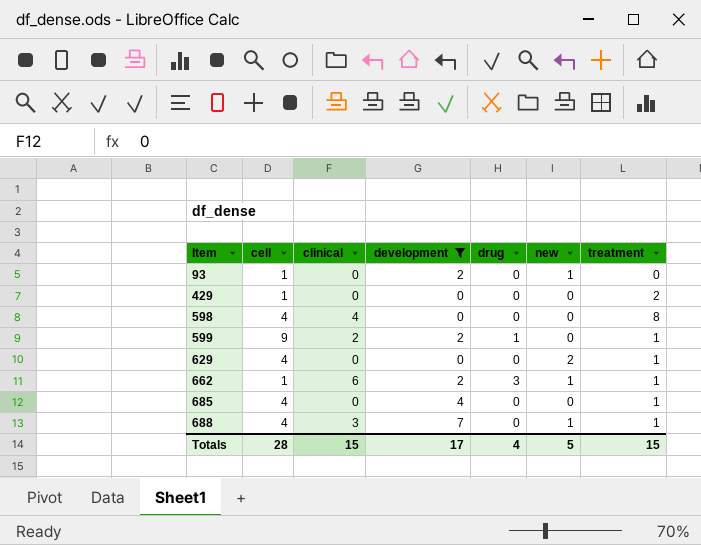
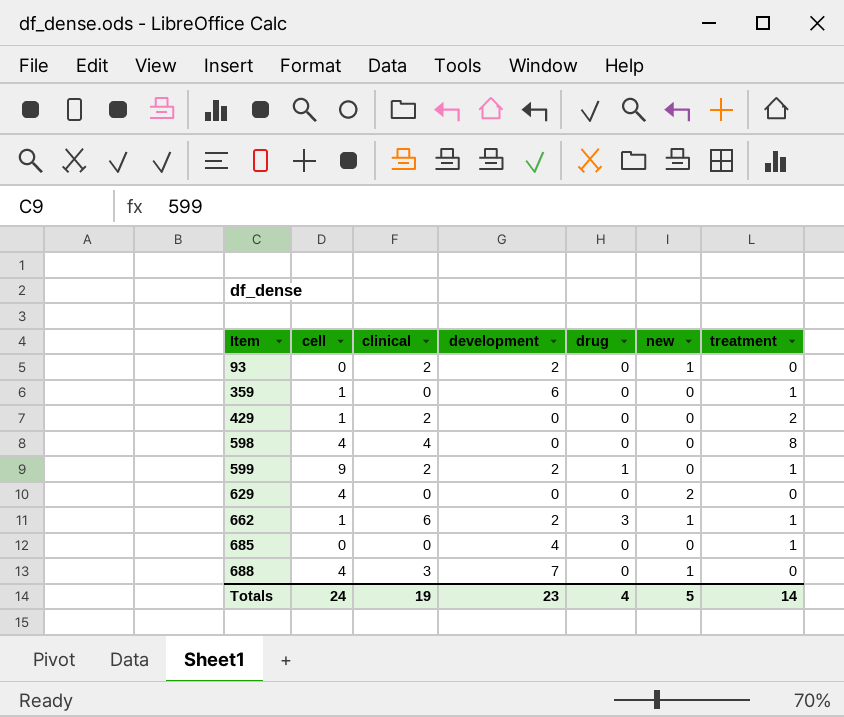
filter: development != 6 -> none
93 | cell: 1 -> 0
93 | clinical: 0 -> 2
429 | clinical: 0 -> 2
629 | treatment: 1 -> 0
685 | cell: 4 -> 0
688 | treatment: 1 -> 0
Totals | cell: 28 -> 24
Totals | clinical: 15 -> 19
Totals | development: 17 -> 23
Totals | treatment: 15 -> 14

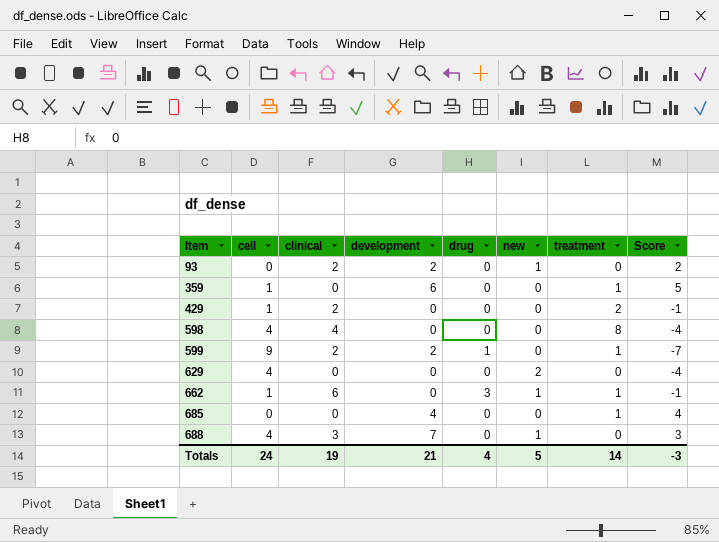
column Score | formula: none -> [development] - [cell]
662 | development: 2 -> 0
Totals | development: 23 -> 21

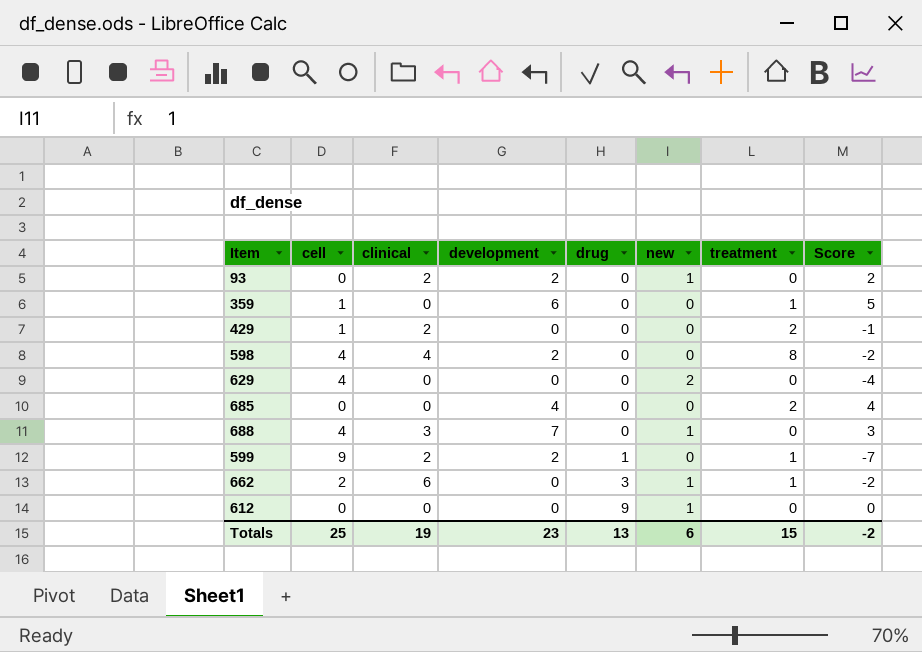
row order: Item ascending -> drug ascending
598 | development: 0 -> 2
598 | Score: -4 -> -2
685 | treatment: 1 -> 2
662 | cell: 1 -> 2
662 | Score: -1 -> -2
row 612: none -> 0 | 0 | 0 | 9 | 1 | 0 | 0
Totals | cell: 24 -> 25
Totals | development: 21 -> 23
Totals | drug: 4 -> 13
Totals | new: 5 -> 6
Totals | treatment: 14 -> 15
Totals | Score: -3 -> -2

